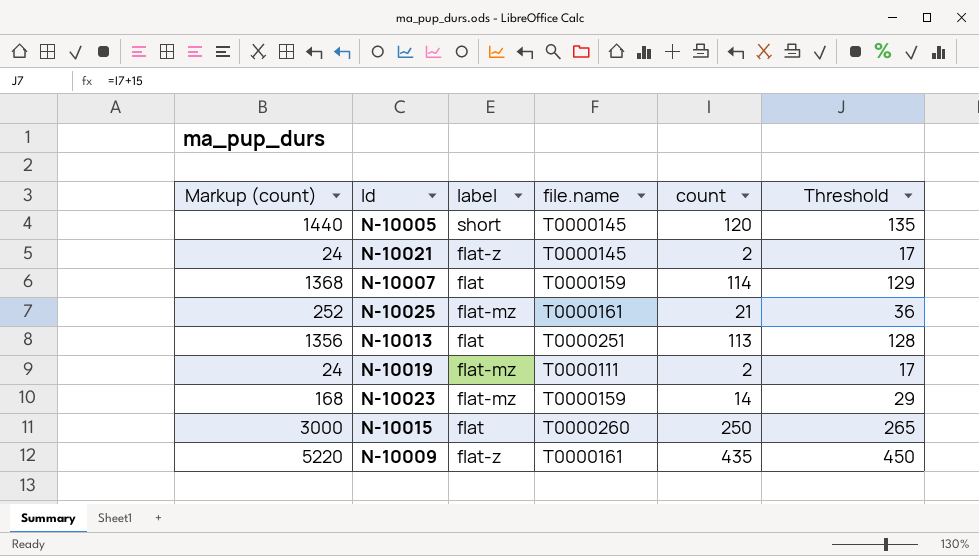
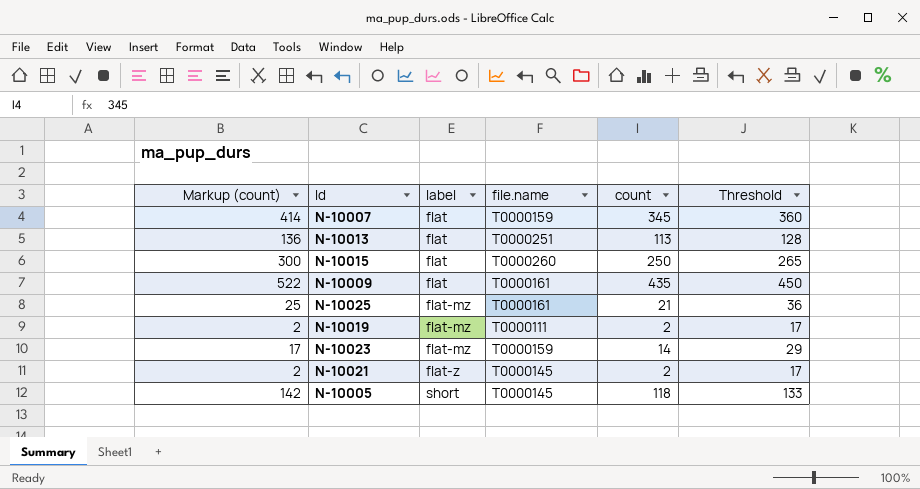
row order: none -> label ascending
column Markup (count) | formula: [count] * 12 -> [count] * 1.2
N-10007 | count: 114 -> 345
N-10007 | Threshold: 129 -> 360
N-10009 | label: flat-z -> flat
N-10005 | count: 120 -> 118
N-10005 | Threshold: 135 -> 133

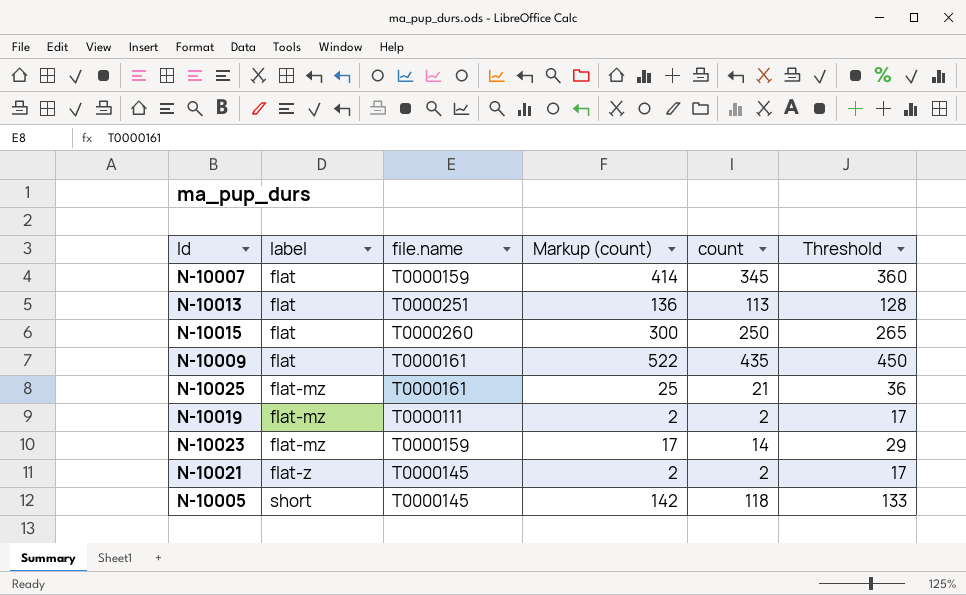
column Markup (count) | position: 1 -> 4

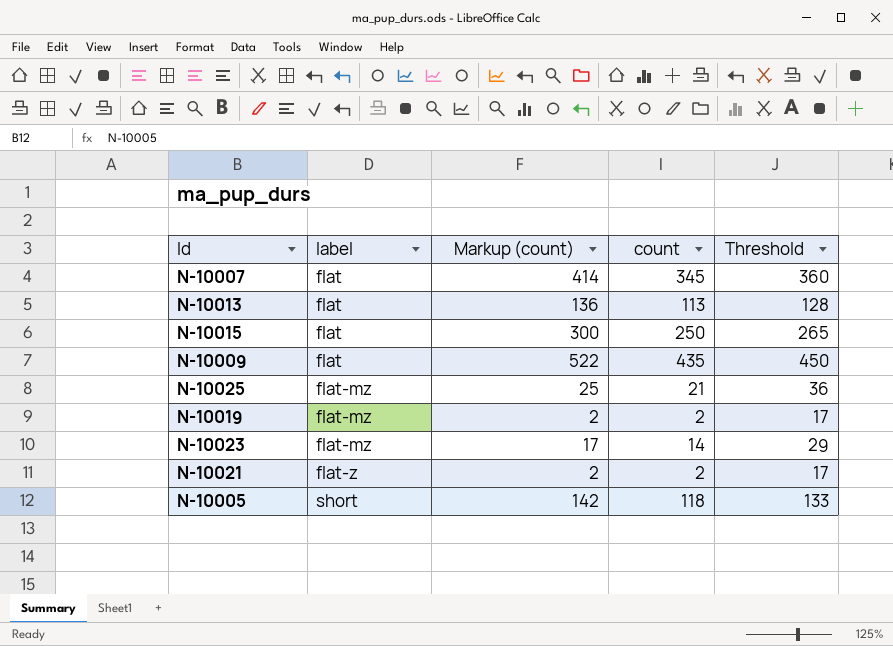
column file.name | position: 3 -> none

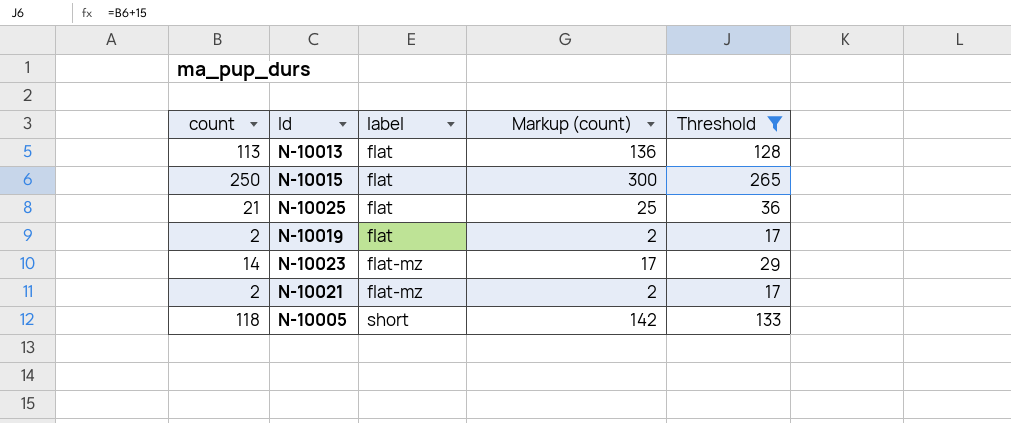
filter: none -> Threshold <= 265
column count | position: 4 -> 1
N-10025 | label: flat-mz -> flat
N-10019 | label: flat-mz -> flat
N-10021 | label: flat-z -> flat-mz

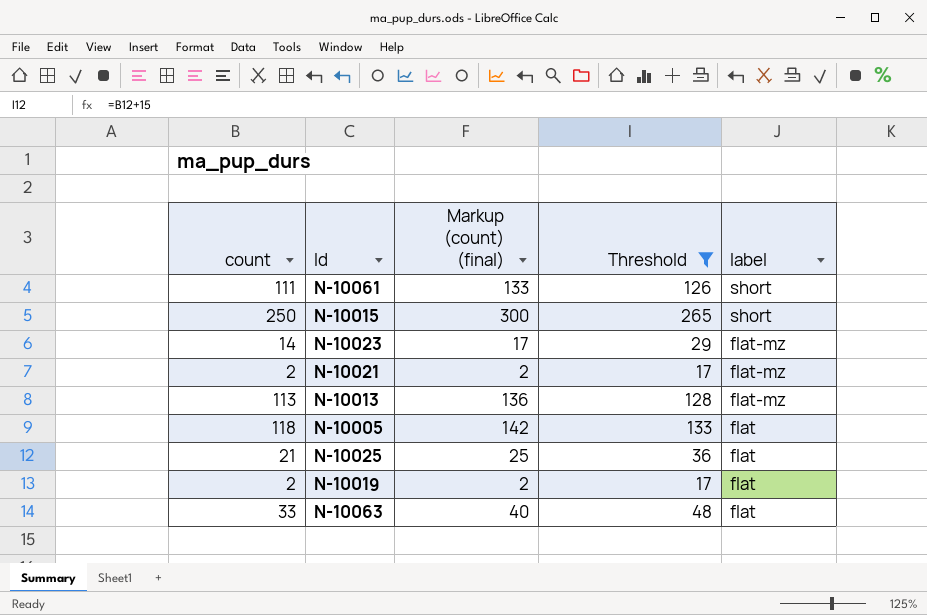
row order: label ascending -> label descending
column name: Markup (count) -> Markup (count) (final)
column label | position: 3 -> 5
row N-10061: none -> 111 | 133 | 126 | short
N-10015 | label: flat -> short
N-10013 | label: flat -> flat-mz
N-10005 | label: short -> flat
row N-10063: none -> 33 | 40 | 48 | flat

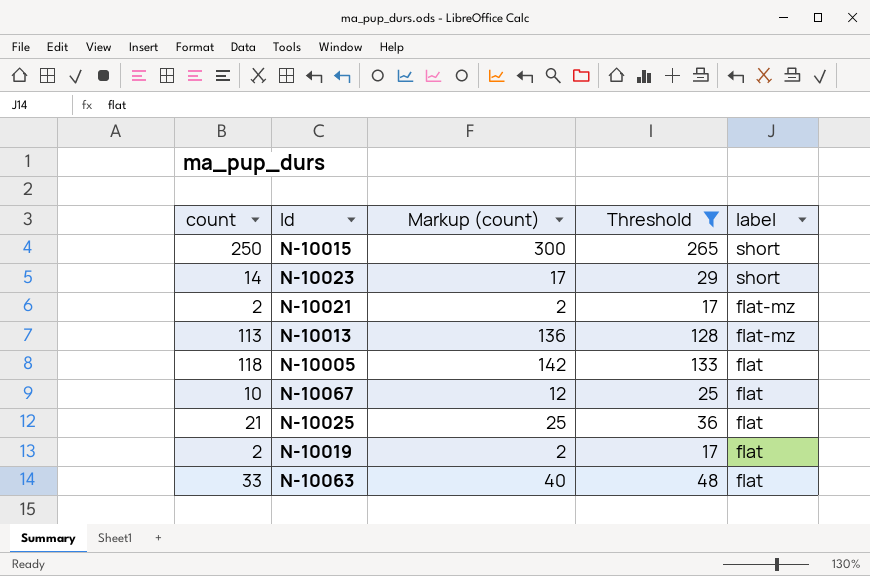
column name: Markup (count) (final) -> Markup (count)
row N-10061: 111 | 133 | 126 | short -> none
N-10023 | label: flat-mz -> short
row N-10067: none -> 10 | 12 | 25 | flat

